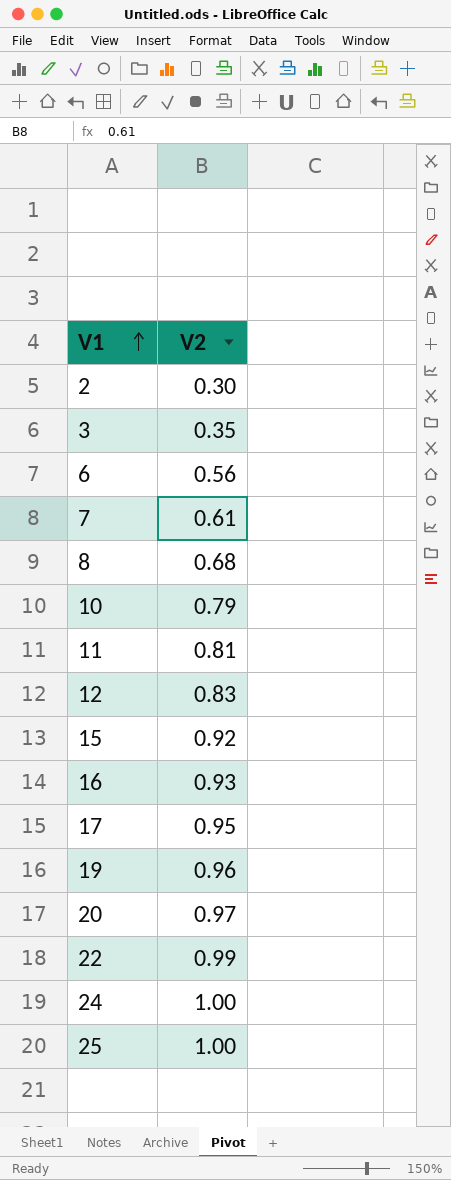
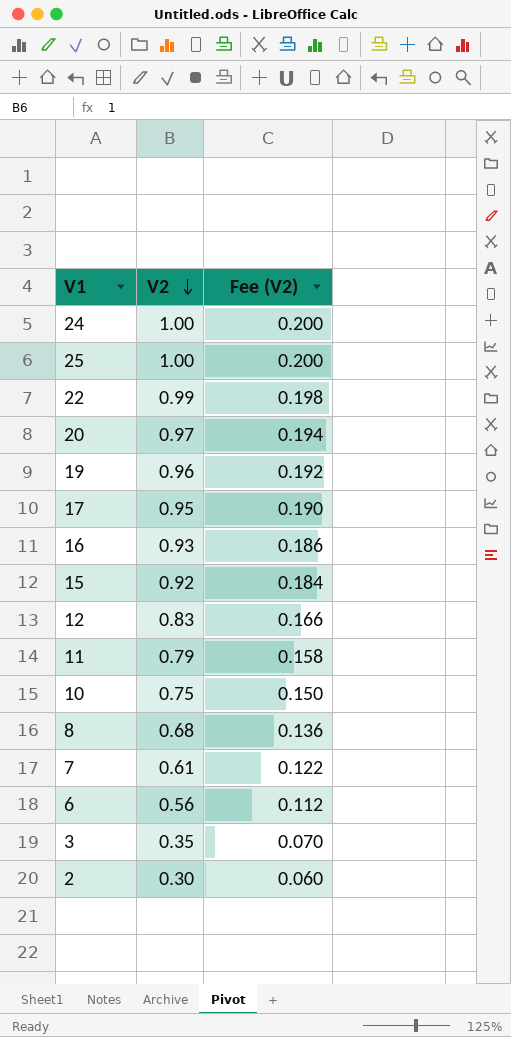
row order: V1 ascending -> V2 descending
column Fee (V2) | formula: none -> [V2] * 0.2
11 | V2: 0.81 -> 0.79
10 | V2: 0.79 -> 0.75

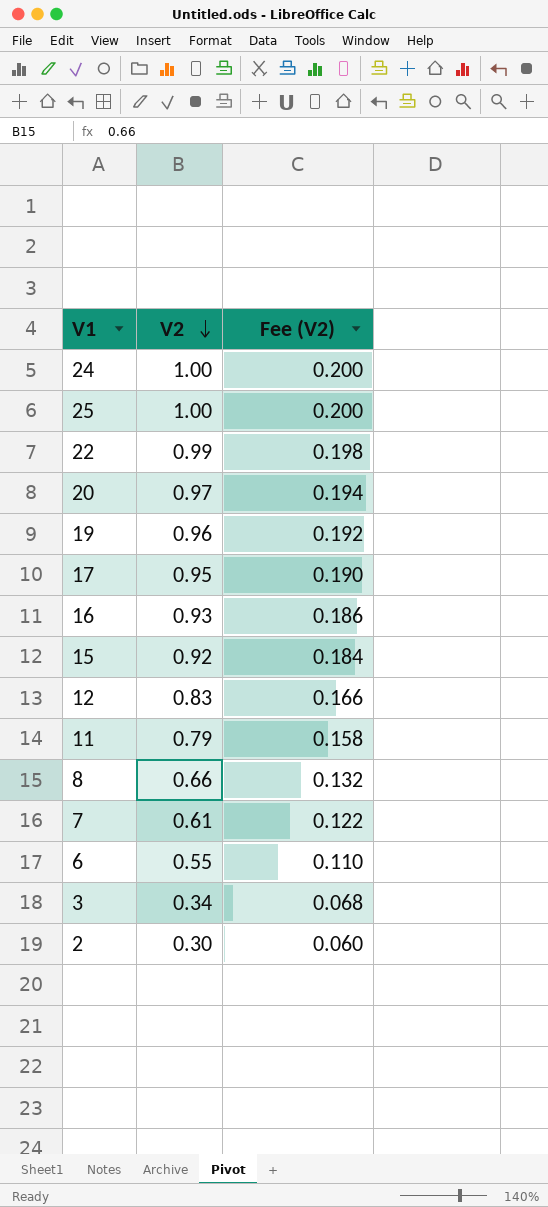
row 10: 0.75 | 0.150 -> none
8 | V2: 0.68 -> 0.66
8 | Fee (V2): 0.136 -> 0.132
6 | V2: 0.56 -> 0.55
6 | Fee (V2): 0.112 -> 0.110
3 | V2: 0.35 -> 0.34
3 | Fee (V2): 0.070 -> 0.068

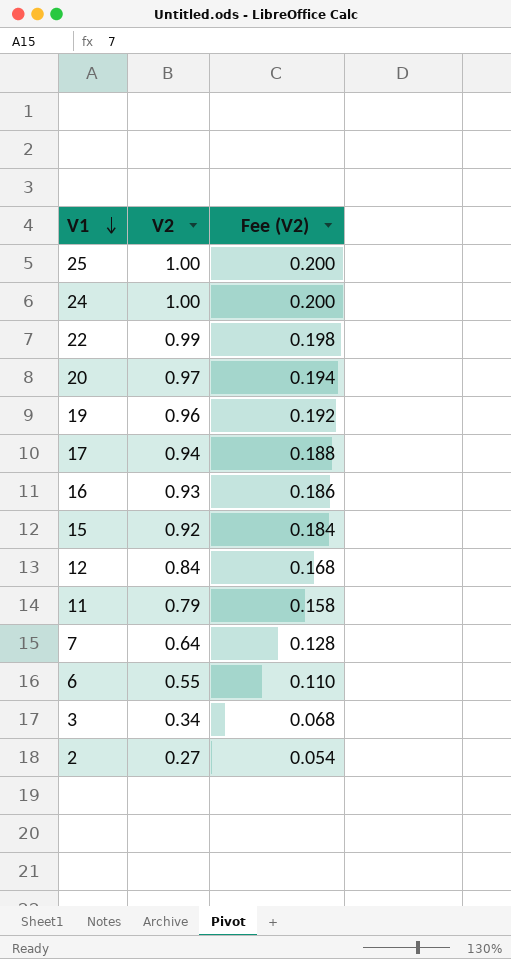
row order: V2 descending -> V1 descending
row 8: 0.66 | 0.132 -> none
17 | V2: 0.95 -> 0.94
17 | Fee (V2): 0.190 -> 0.188
12 | V2: 0.83 -> 0.84
12 | Fee (V2): 0.166 -> 0.168
7 | V2: 0.61 -> 0.64
7 | Fee (V2): 0.122 -> 0.128
2 | V2: 0.30 -> 0.27
2 | Fee (V2): 0.060 -> 0.054

